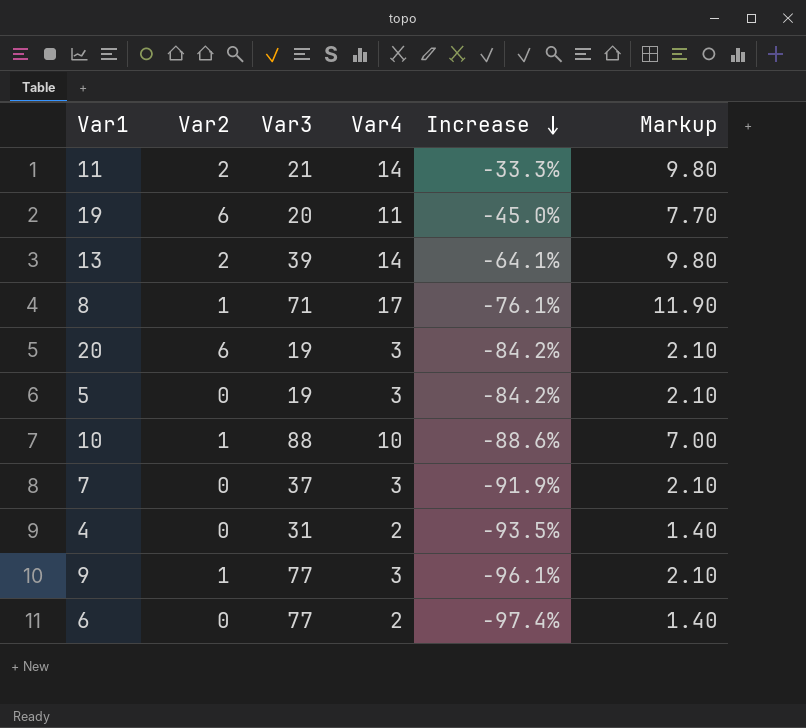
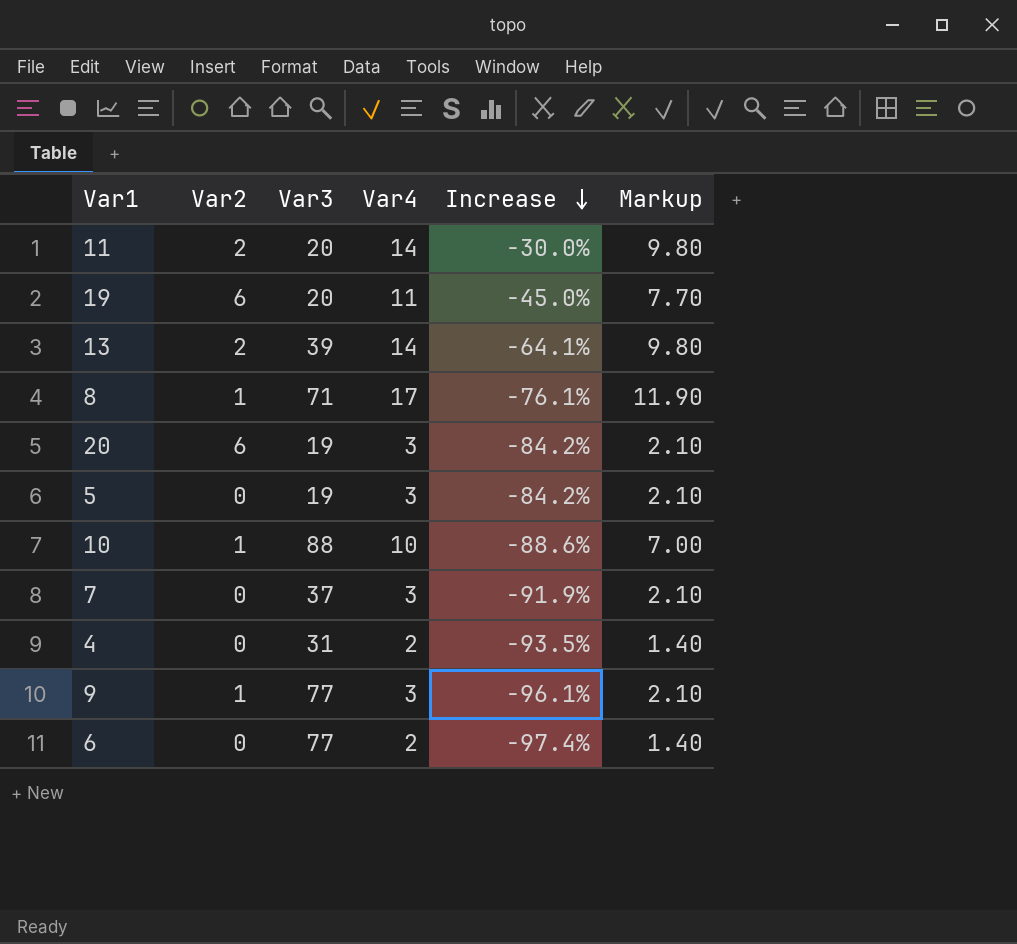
11 | Var3: 21 -> 20
11 | Increase: -33.3% -> -30.0%

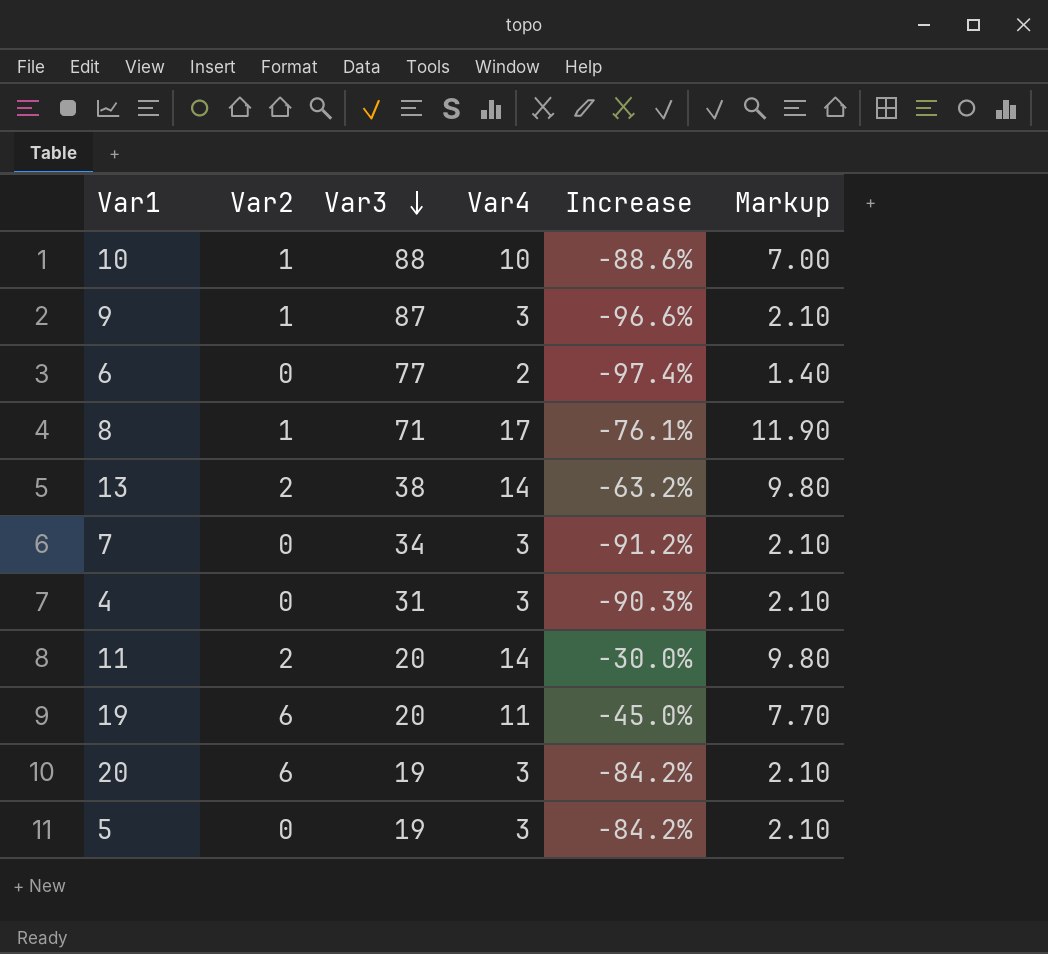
row order: Increase descending -> Var3 descending
9 | Var3: 77 -> 87
9 | Increase: -96.1% -> -96.6%
13 | Var3: 39 -> 38
13 | Increase: -64.1% -> -63.2%
7 | Var3: 37 -> 34
7 | Increase: -91.9% -> -91.2%
4 | Var4: 2 -> 3
4 | Increase: -93.5% -> -90.3%
4 | Markup: 1.40 -> 2.10

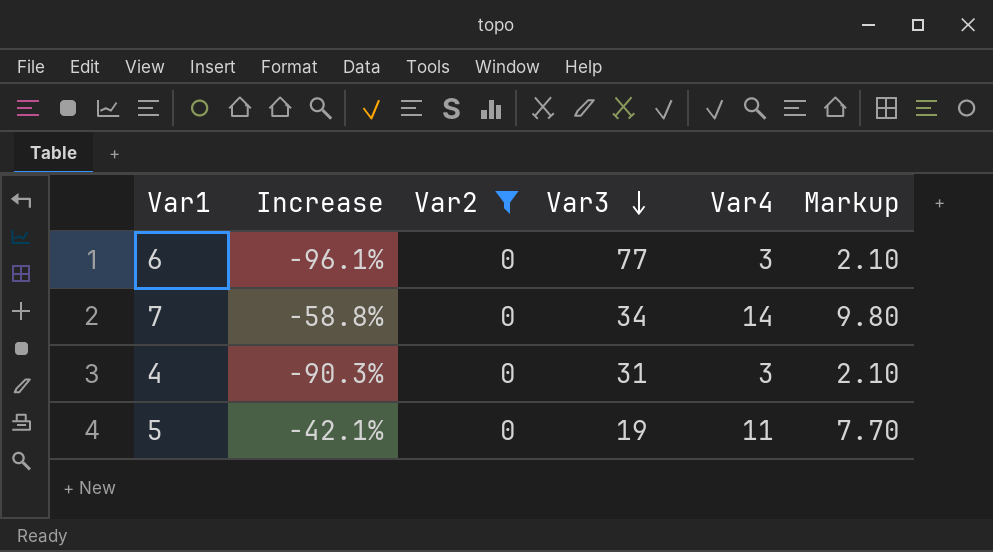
filter: none -> Var2 = 0
column Increase | position: 5 -> 2
6 | Increase: -97.4% -> -96.1%
6 | Var4: 2 -> 3
6 | Markup: 1.40 -> 2.10
7 | Increase: -91.2% -> -58.8%
7 | Var4: 3 -> 14
7 | Markup: 2.10 -> 9.80
5 | Increase: -84.2% -> -42.1%
5 | Var4: 3 -> 11
5 | Markup: 2.10 -> 7.70

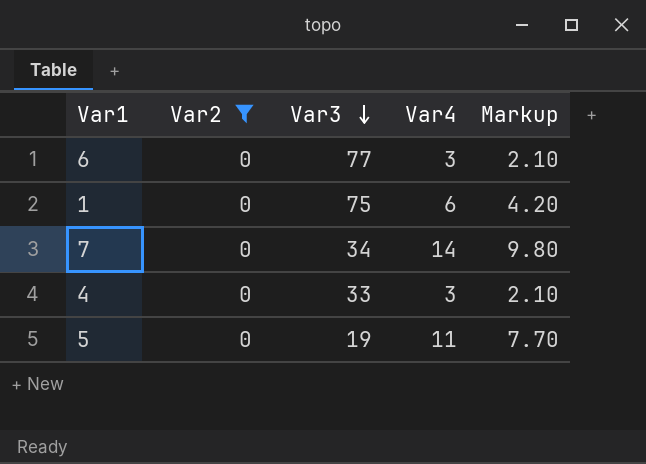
column Increase | formula: ([Var4] - [Var3]) / [Var3] -> none
row 1: none -> 0 | 75 | 6 | 4.20
4 | Var3: 31 -> 33

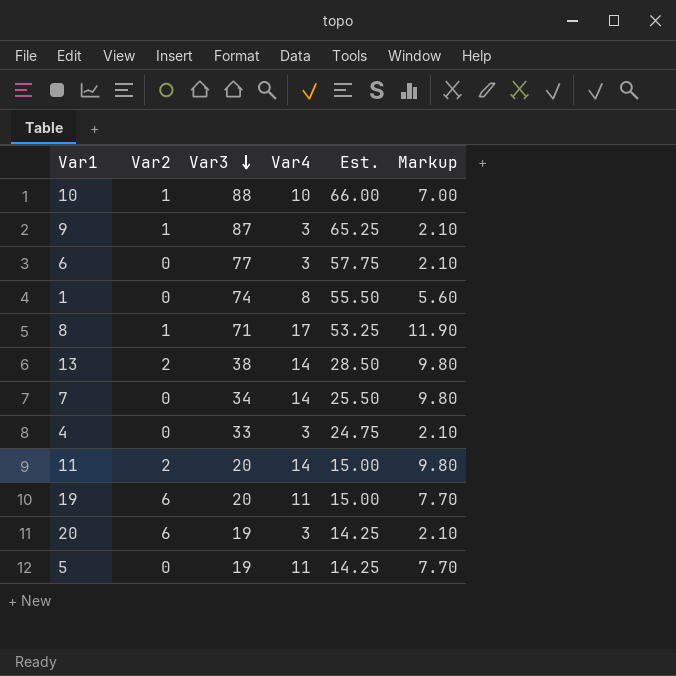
filter: Var2 = 0 -> none
column Est. | formula: none -> [Var3] * 0.75
1 | Var3: 75 -> 74
1 | Var4: 6 -> 8
1 | Markup: 4.20 -> 5.60

